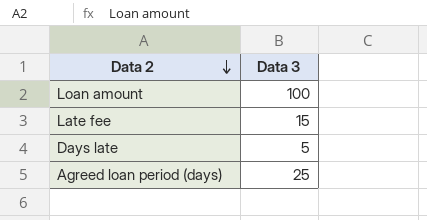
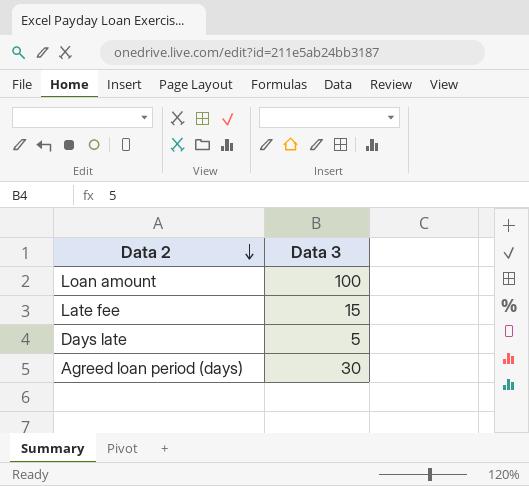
Agreed loan period (days) | Data 3: 25 -> 30

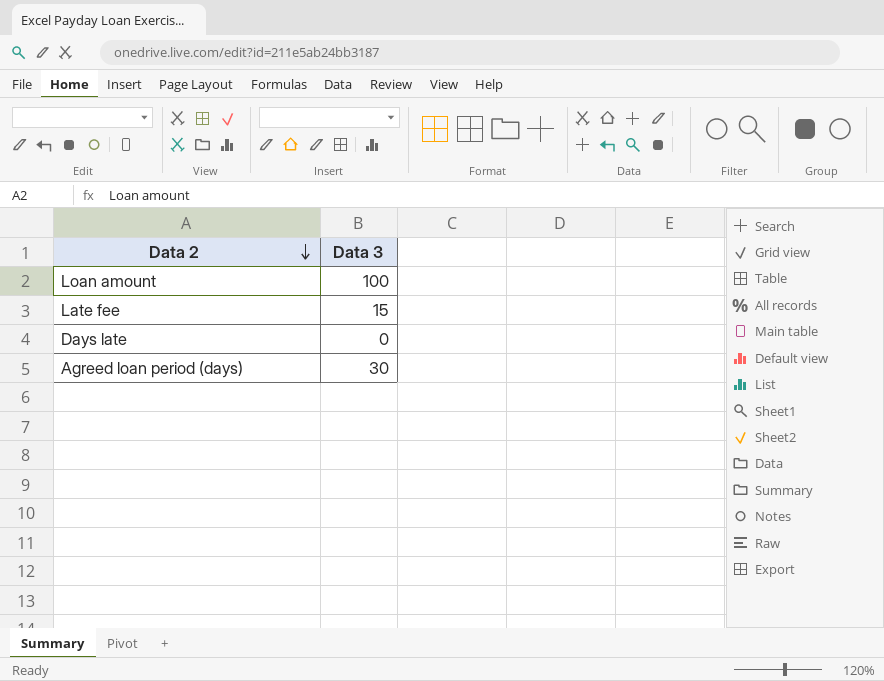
Days late | Data 3: 5 -> 0

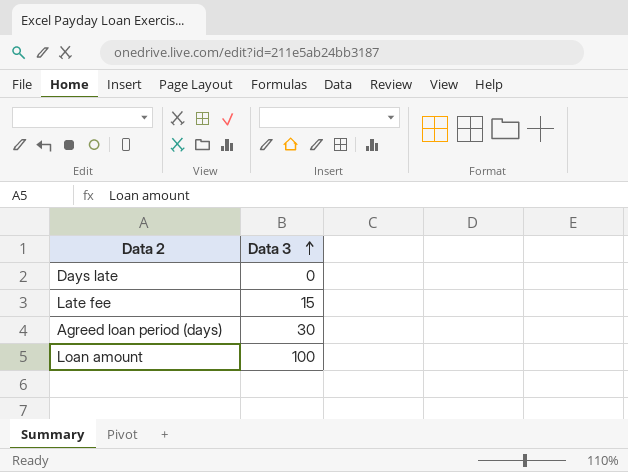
row order: Data 2 descending -> Data 3 ascending

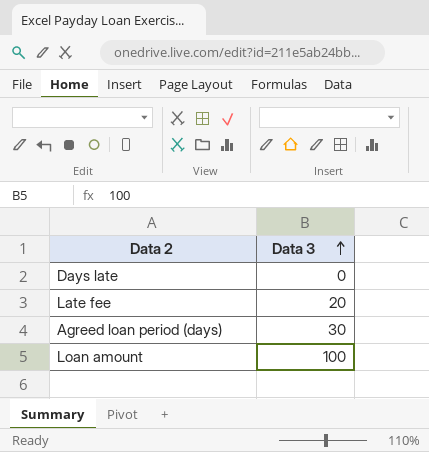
Late fee | Data 3: 15 -> 20

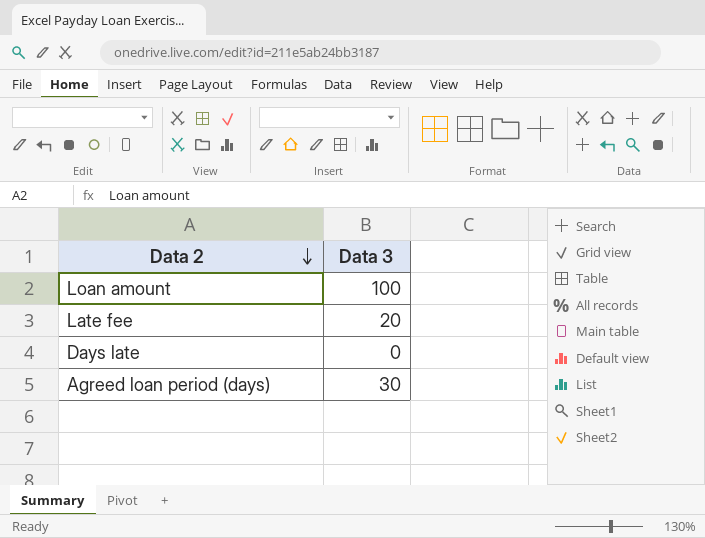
row order: Data 3 ascending -> Data 2 descending

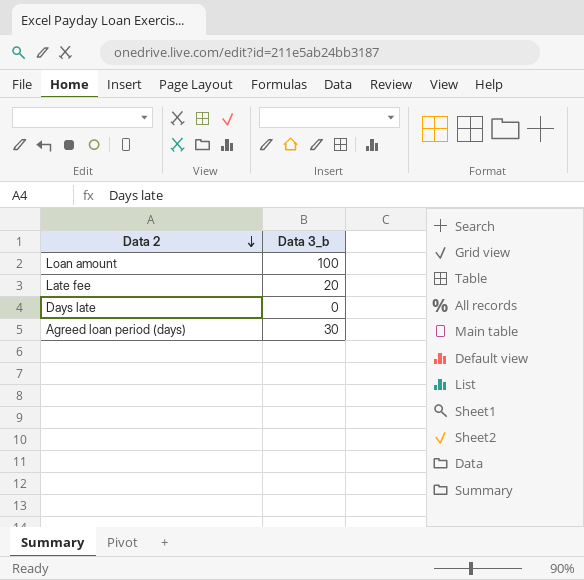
column name: Data 3 -> Data 3_b

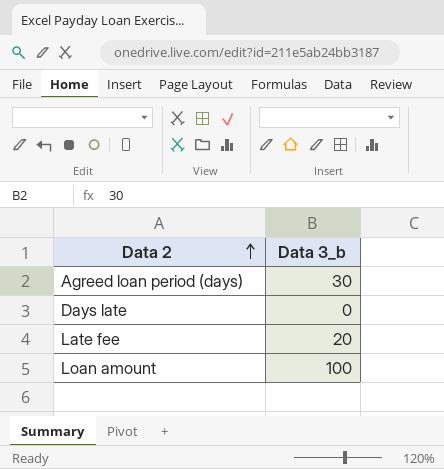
row order: Data 2 descending -> Data 2 ascending

